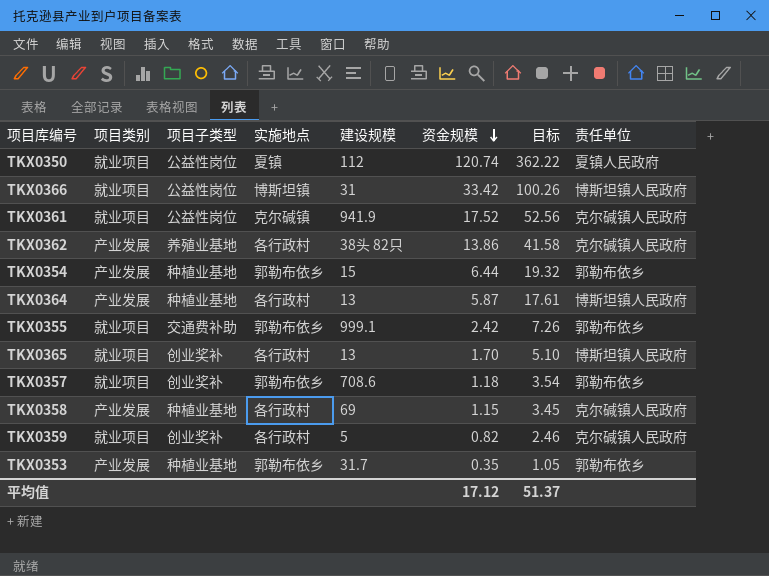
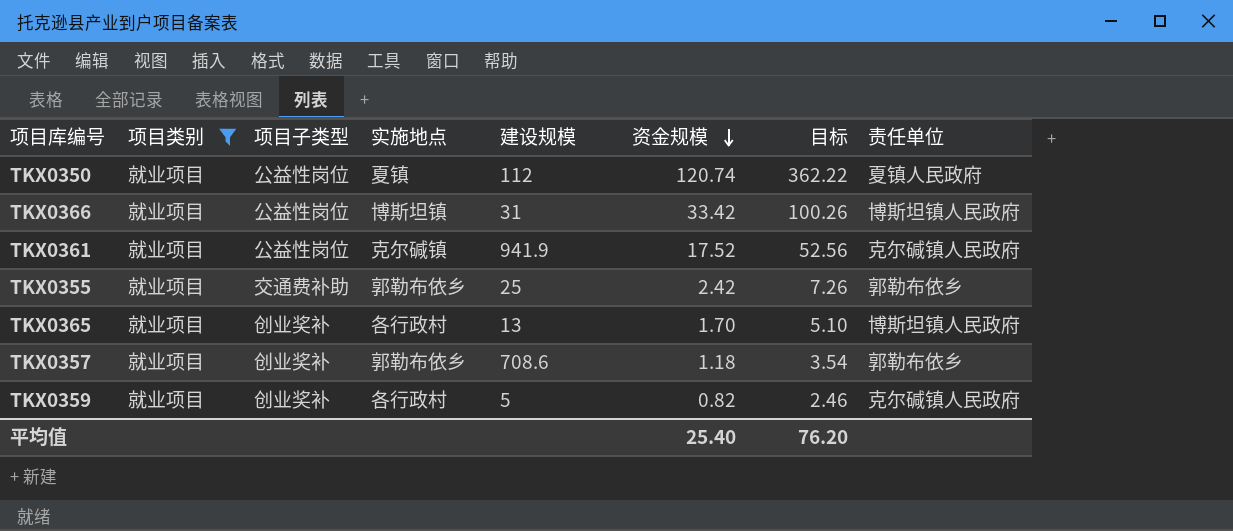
filter: none -> 项目类别 = 就业项目
TKX0355 | 建设规模: 999.1 -> 25
平均值 | 资金规模: 17.12 -> 25.40
平均值 | 目标: 51.37 -> 76.20

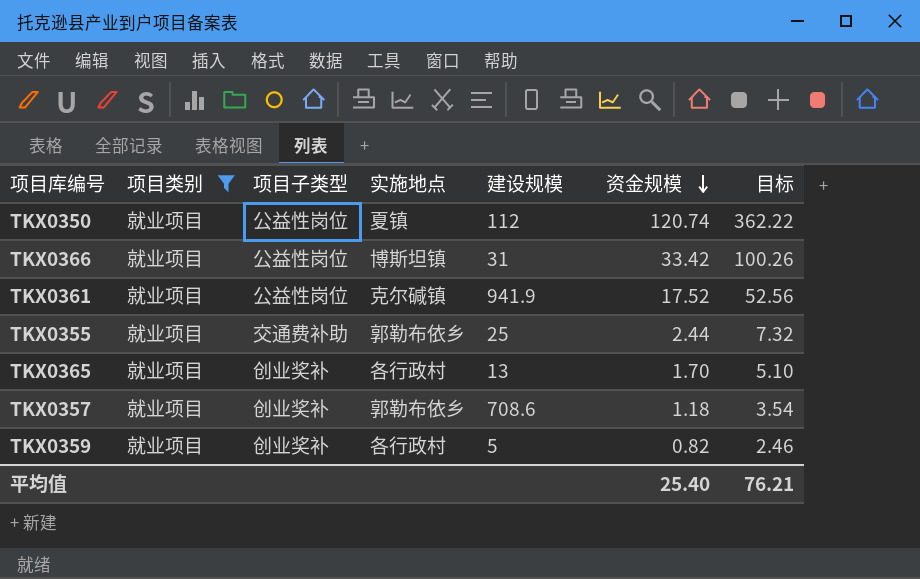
column 责任单位 | position: 8 -> none
TKX0355 | 资金规模: 2.42 -> 2.44
TKX0355 | 目标: 7.26 -> 7.32
平均值 | 目标: 76.20 -> 76.21

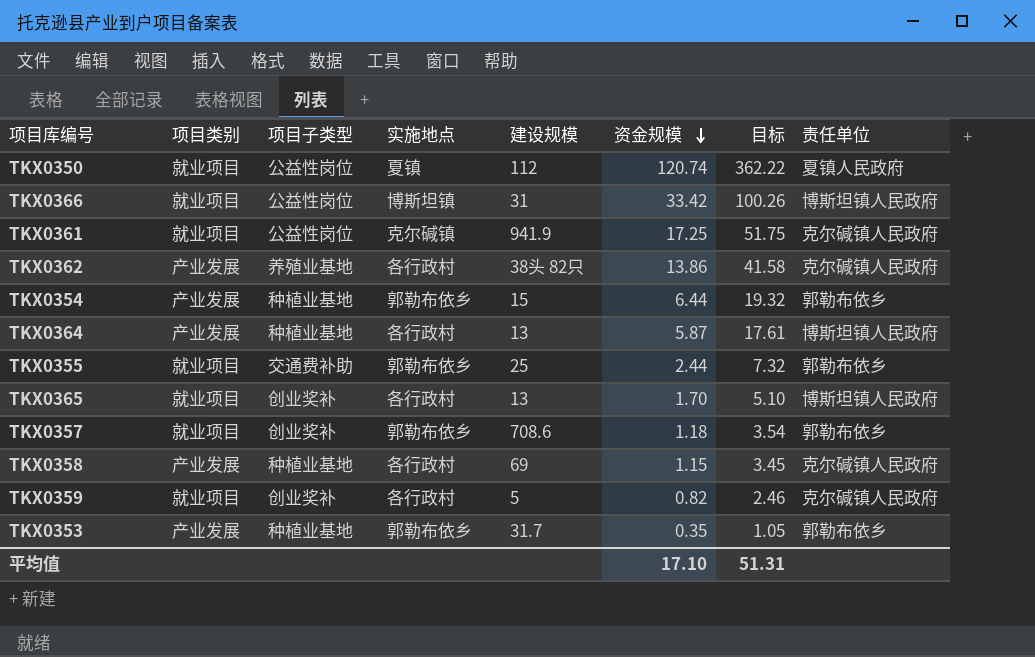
filter: 项目类别 = 就业项目 -> none
column 责任单位 | position: none -> 8
TKX0361 | 资金规模: 17.52 -> 17.25
TKX0361 | 目标: 52.56 -> 51.75
平均值 | 资金规模: 25.40 -> 17.10
平均值 | 目标: 76.21 -> 51.31

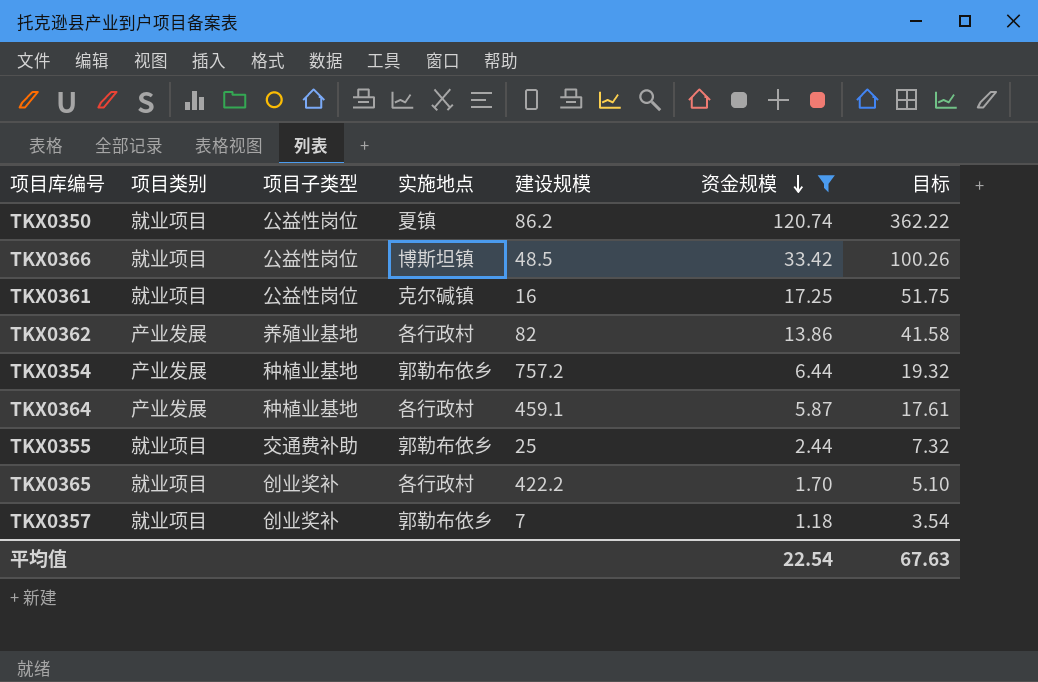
filter: none -> 资金规模 >= 1.18
column 责任单位 | position: 8 -> none
TKX0350 | 建设规模: 112 -> 86.2
TKX0366 | 建设规模: 31 -> 48.5
TKX0361 | 建设规模: 941.9 -> 16
TKX0362 | 建设规模: 38头 82只 -> 82
TKX0354 | 建设规模: 15 -> 757.2
TKX0364 | 建设规模: 13 -> 459.1
TKX0365 | 建设规模: 13 -> 422.2
TKX0357 | 建设规模: 708.6 -> 7
平均值 | 资金规模: 17.10 -> 22.54
平均值 | 目标: 51.31 -> 67.63

